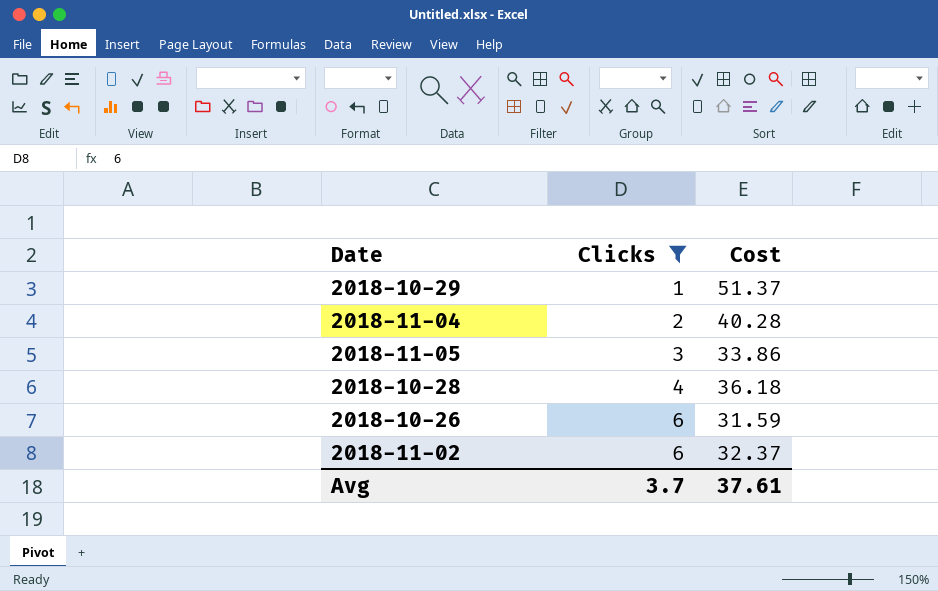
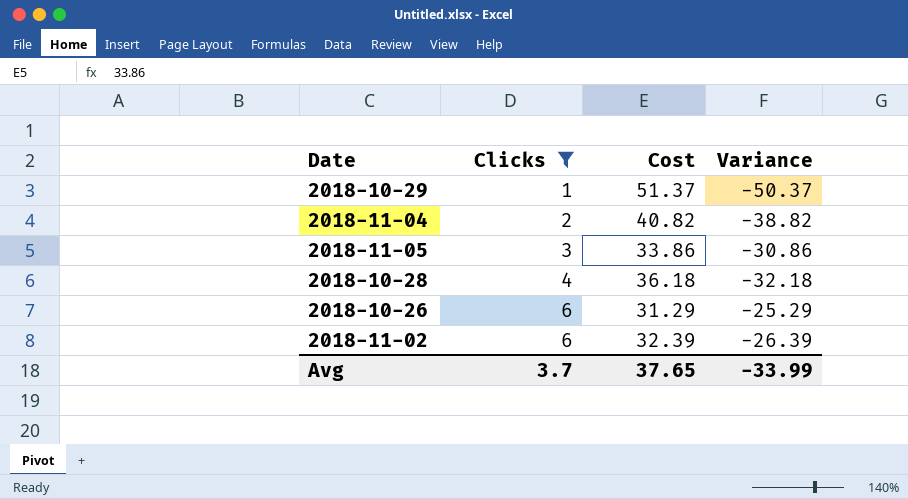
column Variance | formula: none -> [Clicks] - [Cost]
2018-11-04 | Cost: 40.28 -> 40.82
2018-10-26 | Cost: 31.59 -> 31.29
2018-11-02 | Cost: 32.37 -> 32.39
Avg | Cost: 37.61 -> 37.65

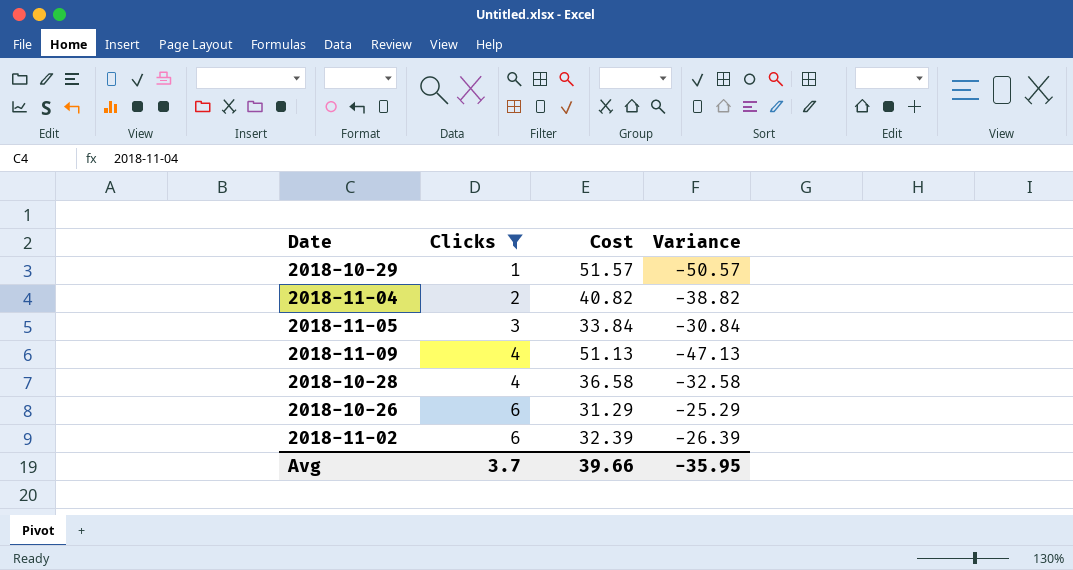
2018-10-29 | Cost: 51.37 -> 51.57
2018-10-29 | Variance: -50.37 -> -50.57
2018-11-05 | Cost: 33.86 -> 33.84
2018-11-05 | Variance: -30.86 -> -30.84
row 2018-11-09: none -> 4 | 51.13 | -47.13
2018-10-28 | Cost: 36.18 -> 36.58
2018-10-28 | Variance: -32.18 -> -32.58
Avg | Cost: 37.65 -> 39.66
Avg | Variance: -33.99 -> -35.95

